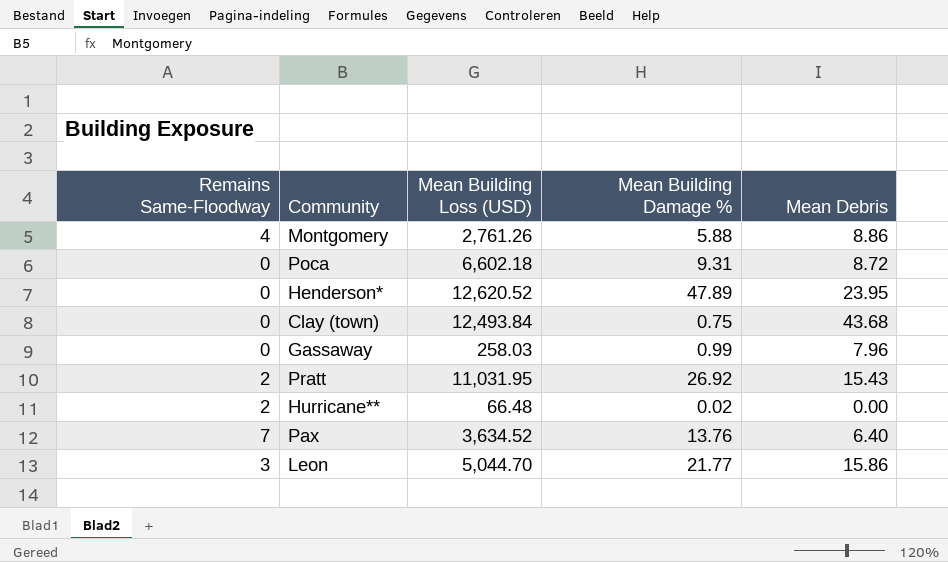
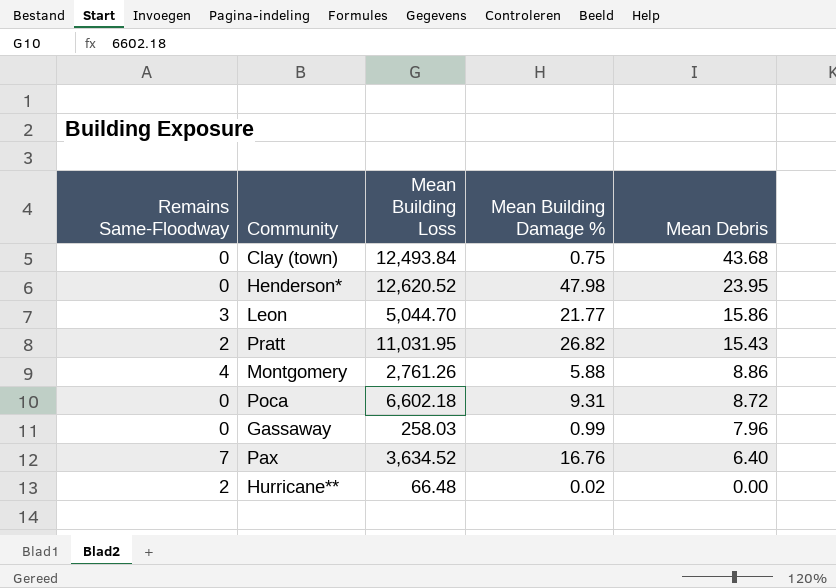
row order: none -> Mean Debris descending
column name: Mean Building Loss (USD) -> Mean Building Loss
Henderson* | Mean Building Damage %: 47.89 -> 47.98
Pratt | Mean Building Damage %: 26.92 -> 26.82
Pax | Mean Building Damage %: 13.76 -> 16.76

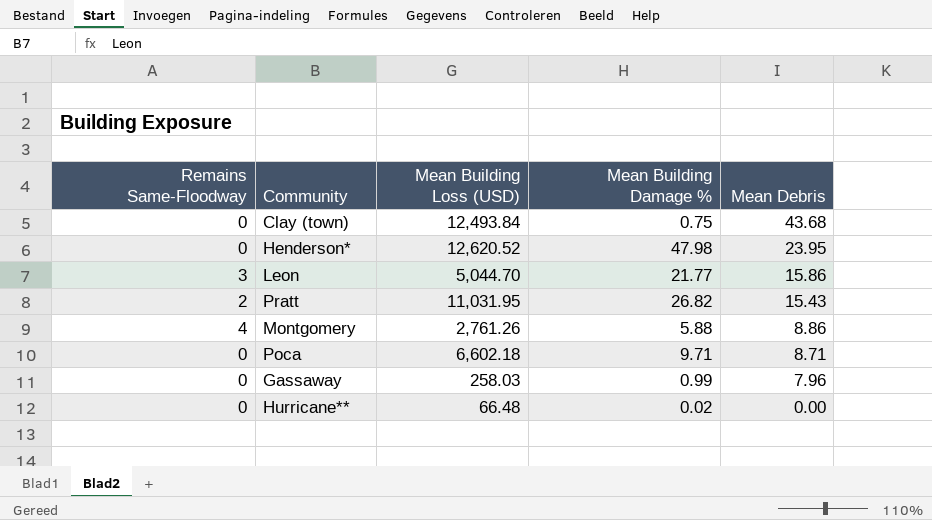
column name: Mean Building Loss -> Mean Building Loss (USD)
row Pax: 7 | 3,634.52 | 16.76 | 6.40 -> none
Poca | Mean Building Damage %: 9.31 -> 9.71
Poca | Mean Debris: 8.72 -> 8.71
Hurricane** | Remains Same-Floodway: 2 -> 0

